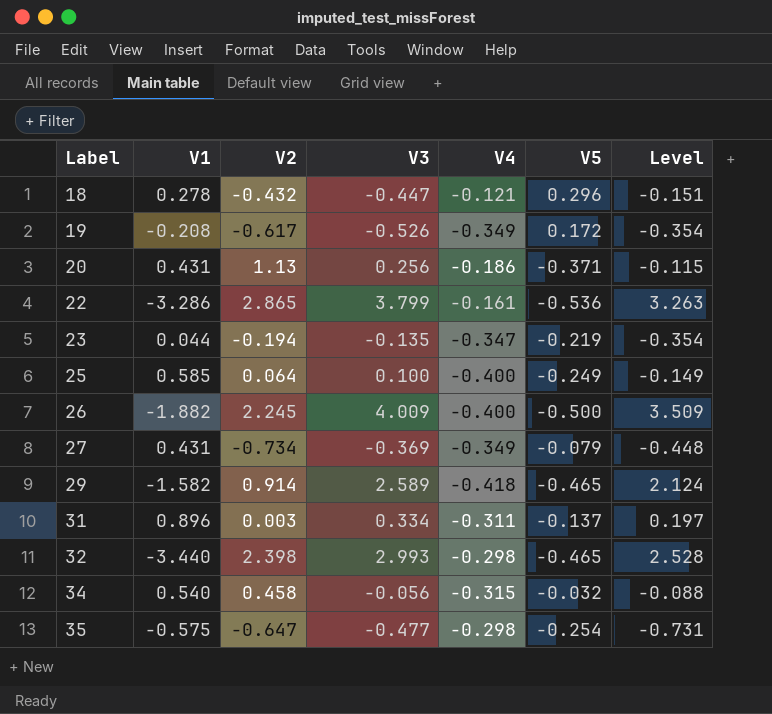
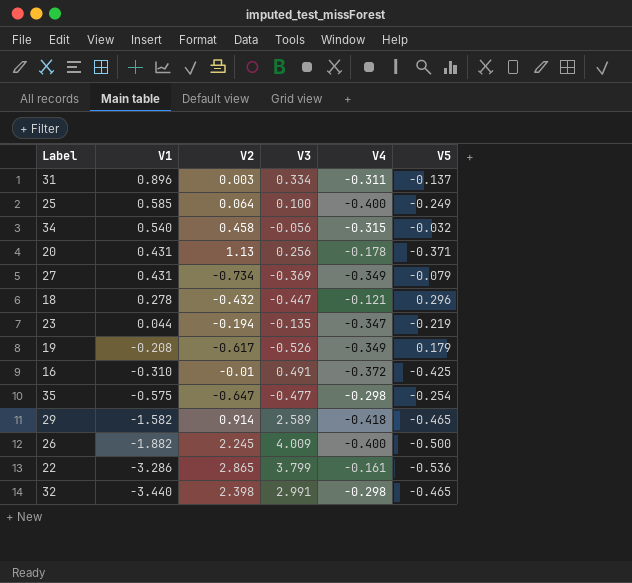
row order: Label ascending -> V1 descending
column Level | formula: [V3] + [V5] -> none
20 | V4: -0.186 -> -0.178
19 | V5: 0.172 -> 0.179
row 16: none -> -0.310 | -0.01 | 0.491 | -0.372 | -0.425
32 | V3: 2.993 -> 2.991

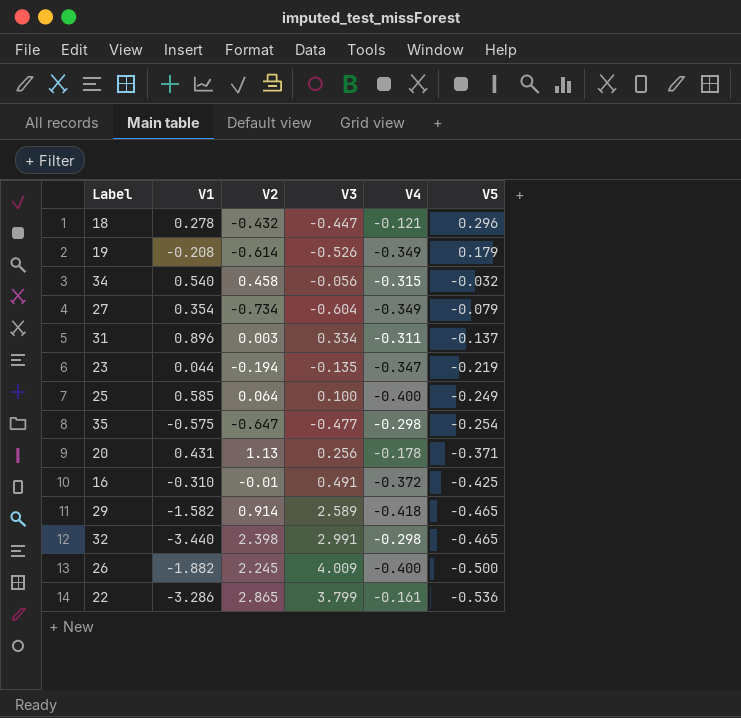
row order: V1 descending -> V5 descending
19 | V2: -0.617 -> -0.614
27 | V1: 0.431 -> 0.354
27 | V3: -0.369 -> -0.604

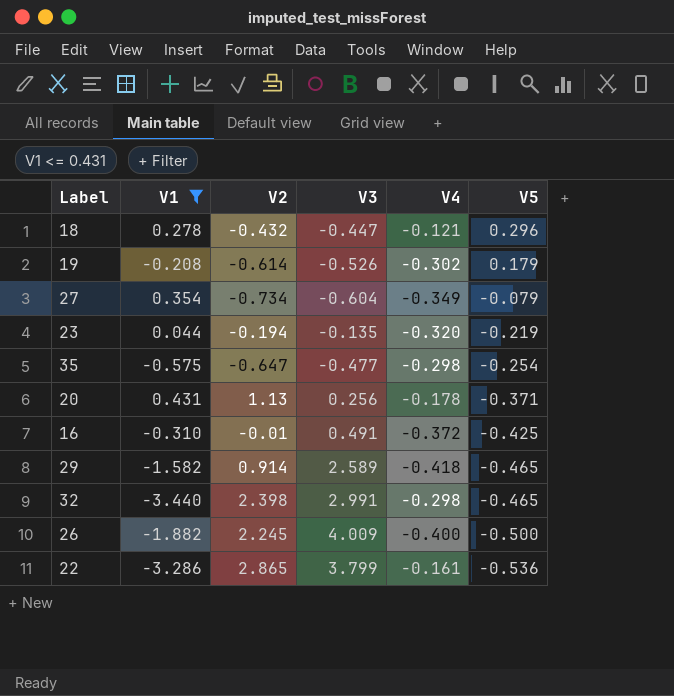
filter: none -> V1 <= 0.431
19 | V4: -0.349 -> -0.302
23 | V4: -0.347 -> -0.320

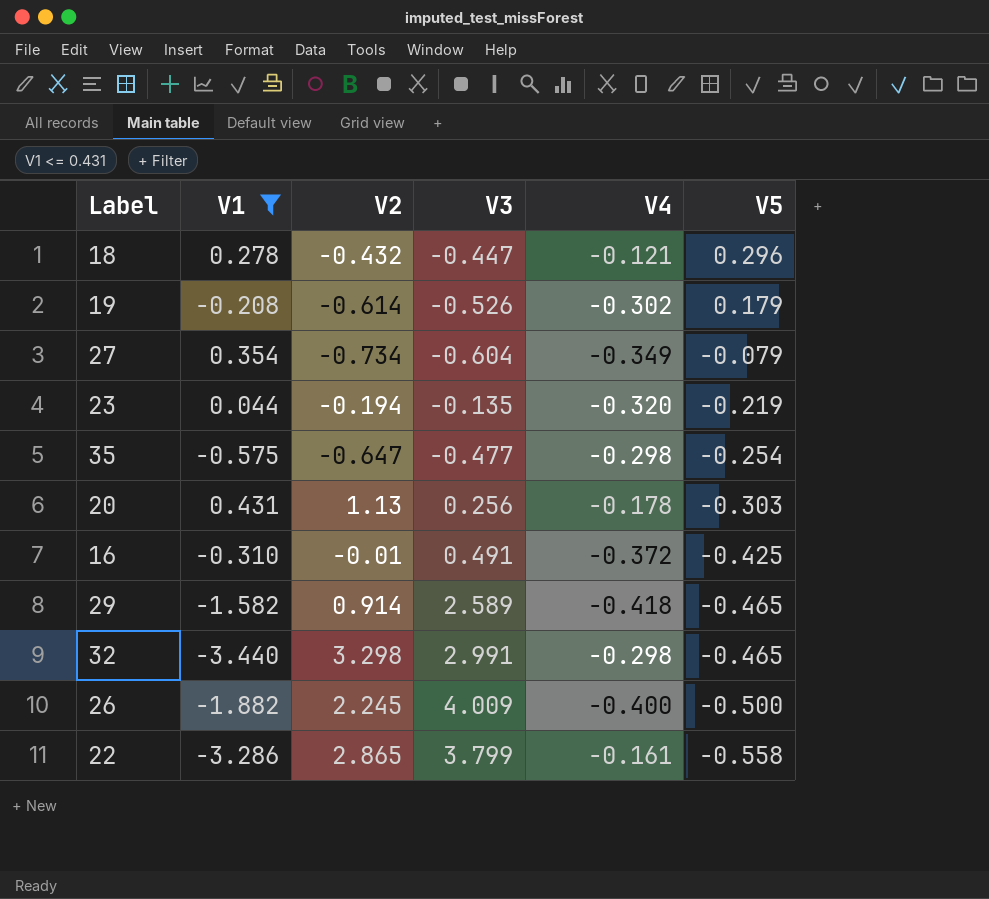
20 | V5: -0.371 -> -0.303
32 | V2: 2.398 -> 3.298
22 | V5: -0.536 -> -0.558

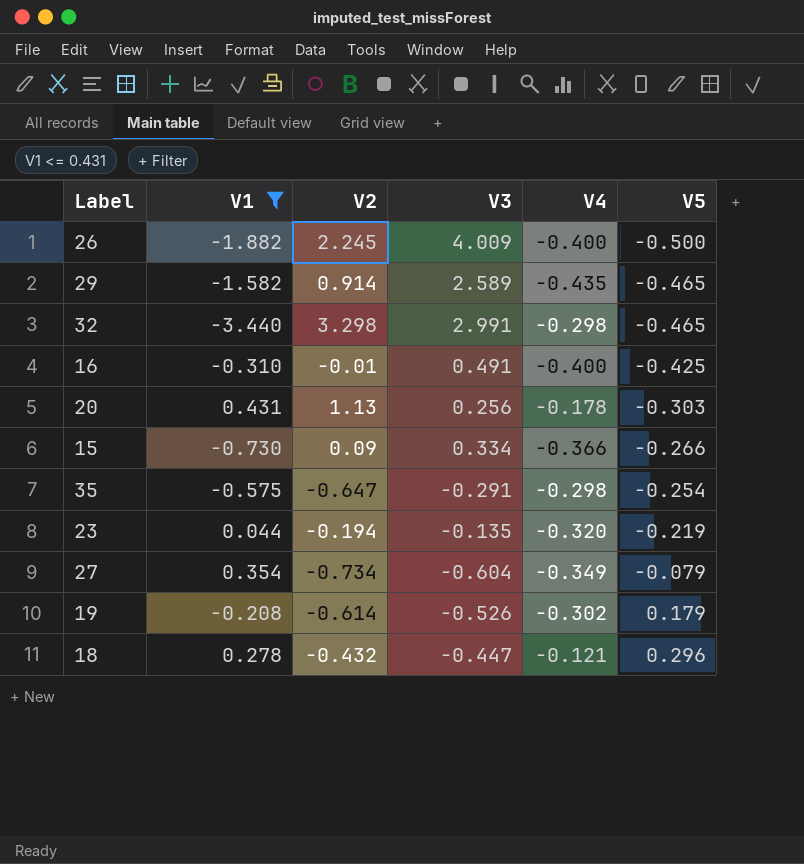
row order: V5 descending -> V5 ascending
row 22: -3.286 | 2.865 | 3.799 | -0.161 | -0.558 -> none
29 | V4: -0.418 -> -0.435
16 | V4: -0.372 -> -0.400
row 15: none -> -0.730 | 0.09 | 0.334 | -0.366 | -0.266
35 | V3: -0.477 -> -0.291

